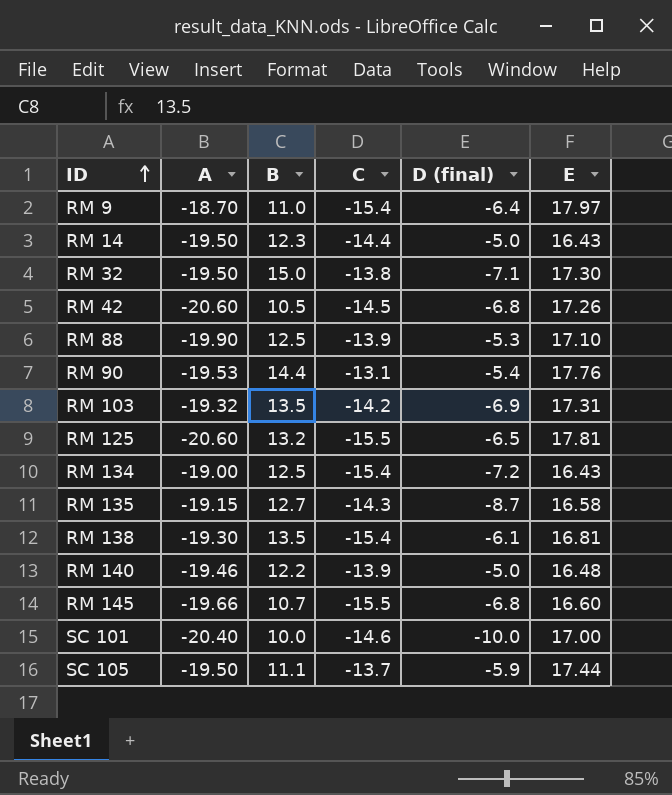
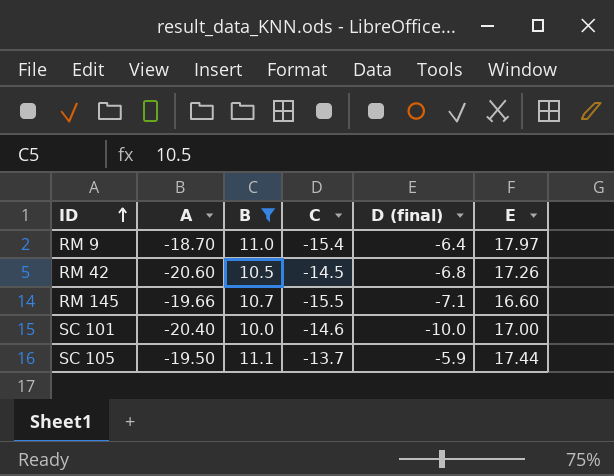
filter: none -> B <= 11.1
RM 145 | D (final): -6.8 -> -7.1

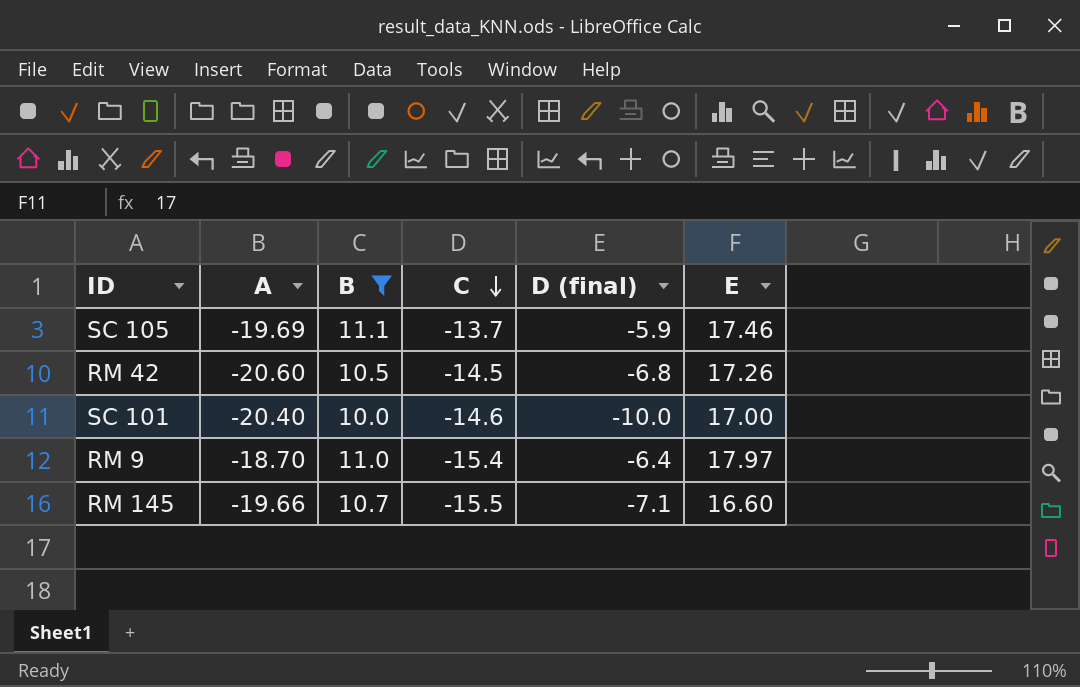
row order: ID ascending -> C descending
SC 105 | A: -19.50 -> -19.69
SC 105 | E: 17.44 -> 17.46

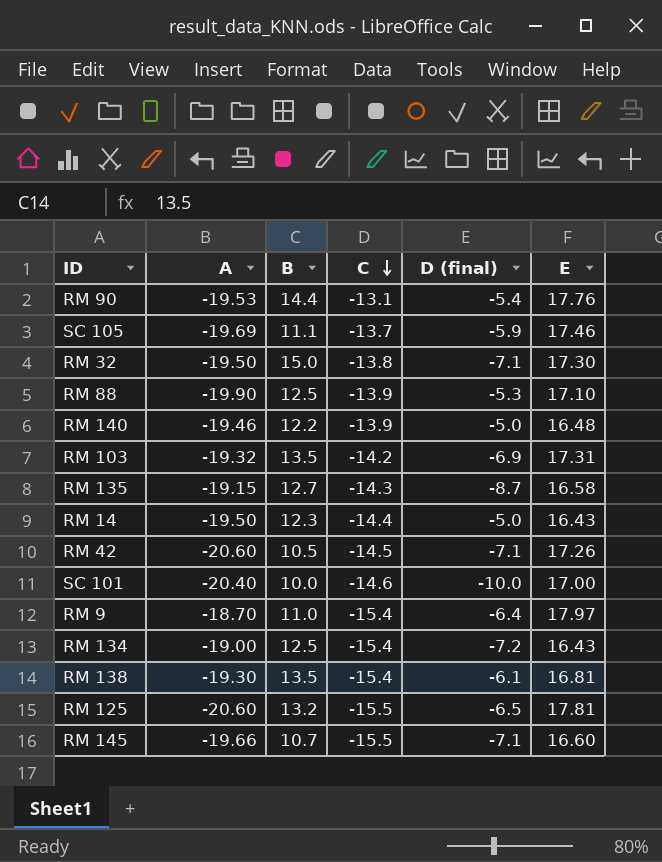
filter: B <= 11.1 -> none
RM 42 | D (final): -6.8 -> -7.1

